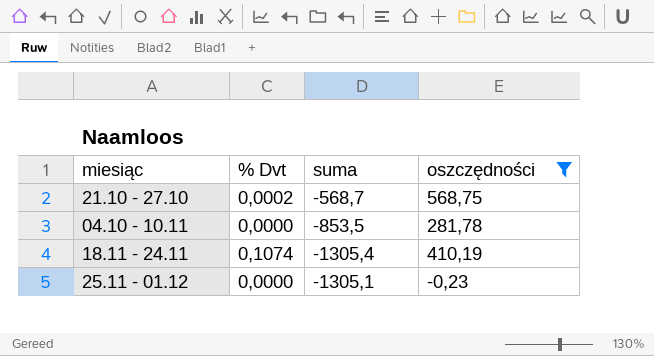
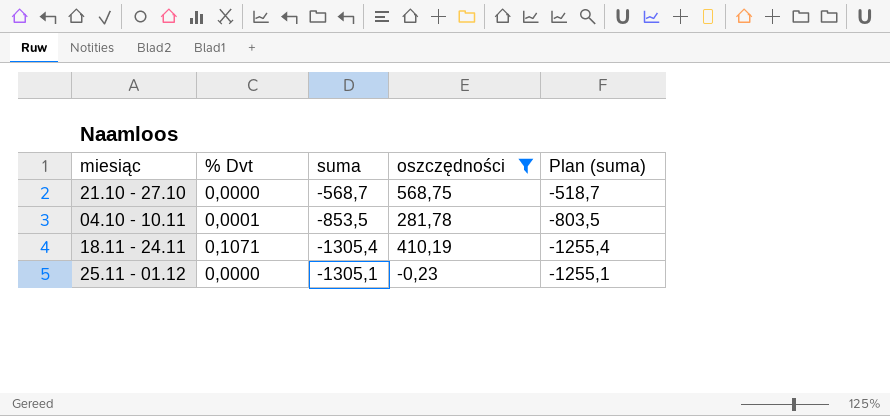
column Plan (suma) | formula: none -> [suma] + 50
21.10 - 27.10 | % Dvt: 0,0002 -> 0,0000
04.10 - 10.11 | % Dvt: 0,0000 -> 0,0001
18.11 - 24.11 | % Dvt: 0,1074 -> 0,1071

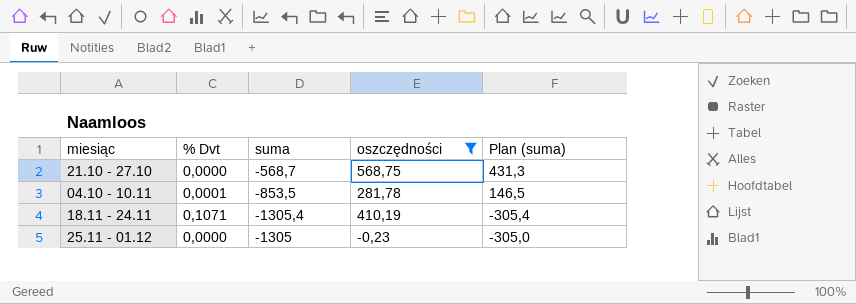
column Plan (suma) | formula: [suma] + 50 -> [suma] + 1000
25.11 - 01.12 | suma: -1305,1 -> -1305

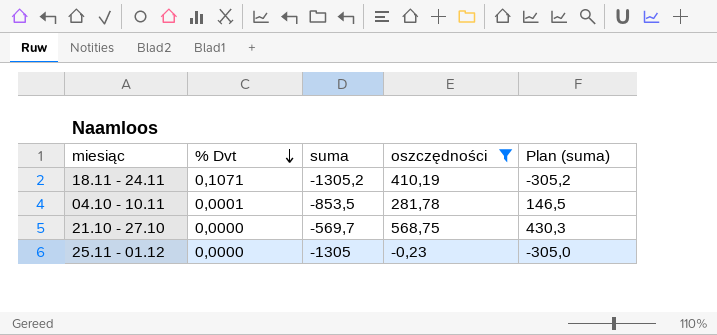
row order: none -> % Dvt descending
18.11 - 24.11 | suma: -1305,4 -> -1305,2
18.11 - 24.11 | Plan (suma): -305,4 -> -305,2
21.10 - 27.10 | suma: -568,7 -> -569,7
21.10 - 27.10 | Plan (suma): 431,3 -> 430,3

